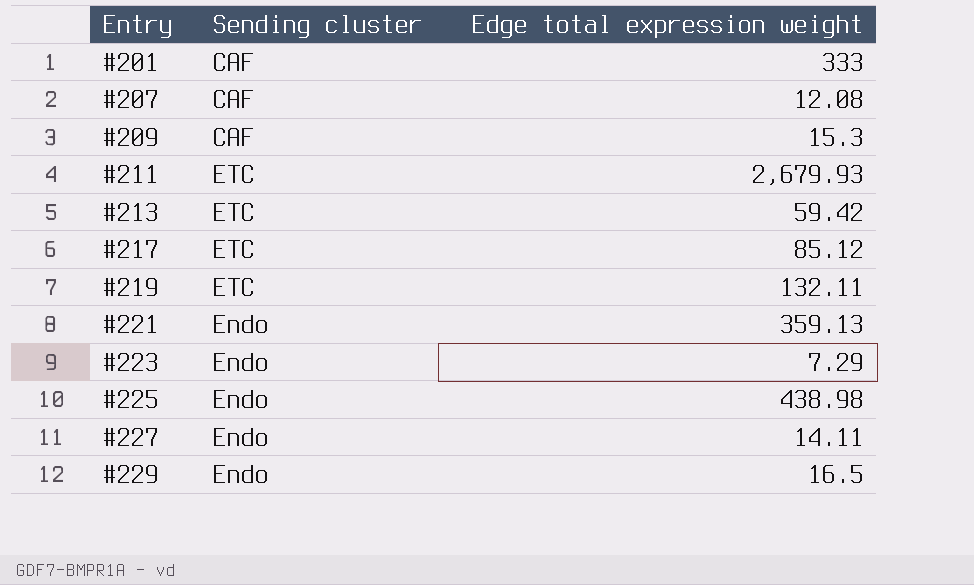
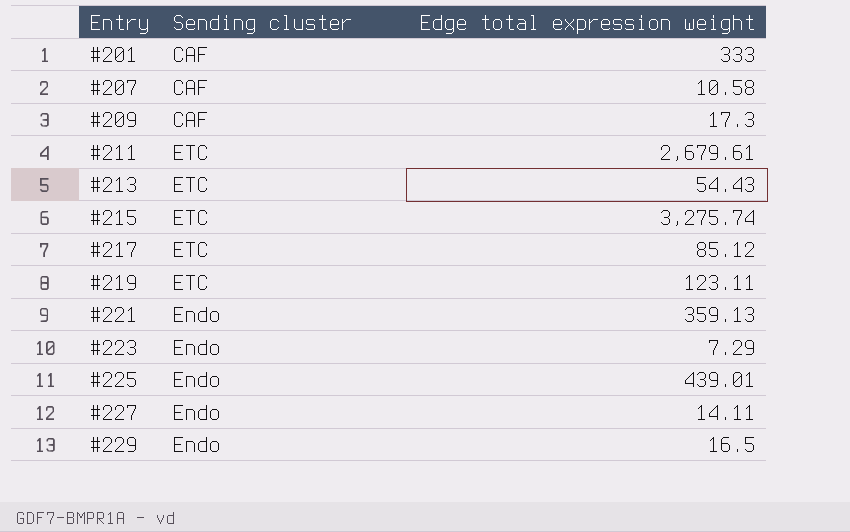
#207 | Edge total expression weight: 12.08 -> 10.58
#209 | Edge total expression weight: 15.3 -> 17.3
#211 | Edge total expression weight: 2,679.93 -> 2,679.61
#213 | Edge total expression weight: 59.42 -> 54.43
row #215: none -> ETC | 3,275.74
#219 | Edge total expression weight: 132.11 -> 123.11
#225 | Edge total expression weight: 438.98 -> 439.01

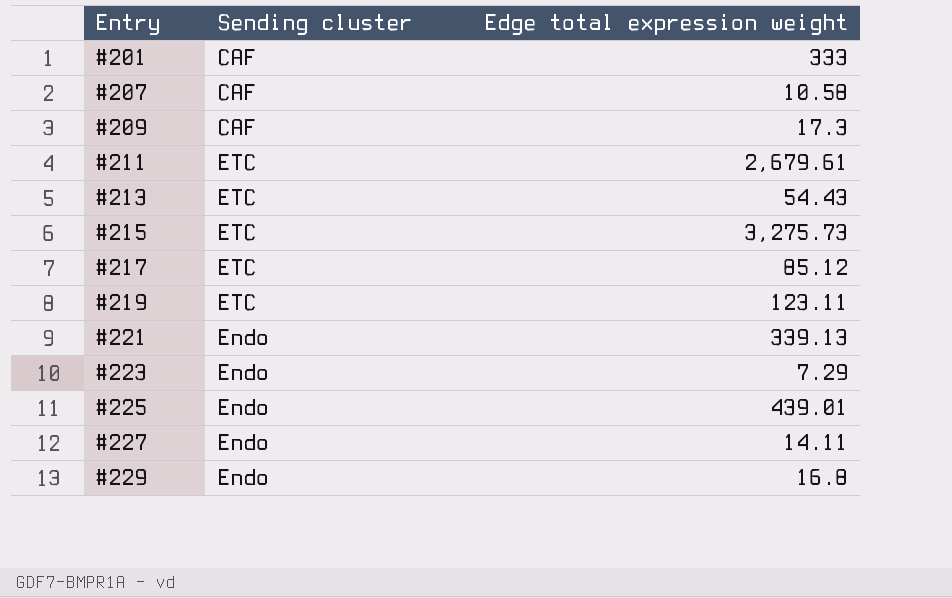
#215 | Edge total expression weight: 3,275.74 -> 3,275.73
#221 | Edge total expression weight: 359.13 -> 339.13
#229 | Edge total expression weight: 16.5 -> 16.8

